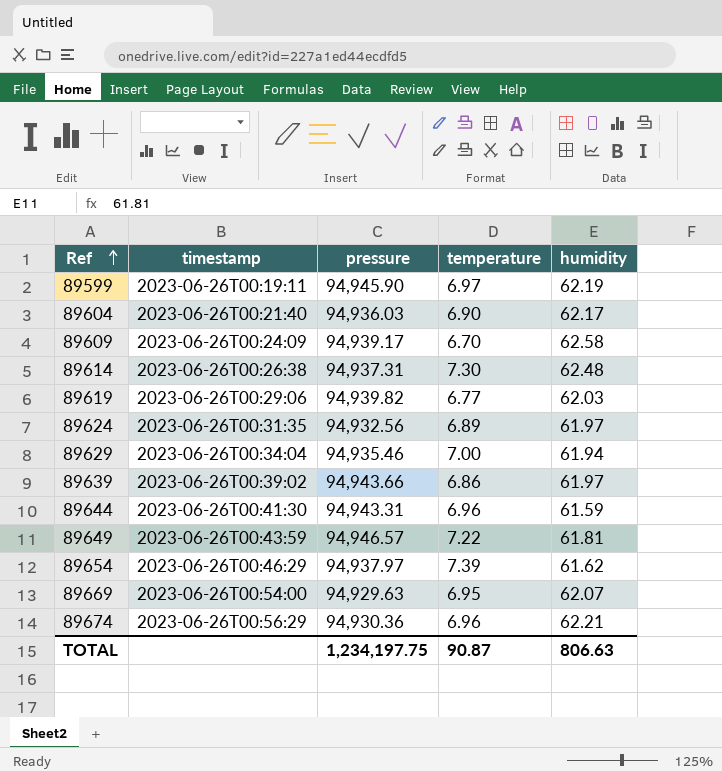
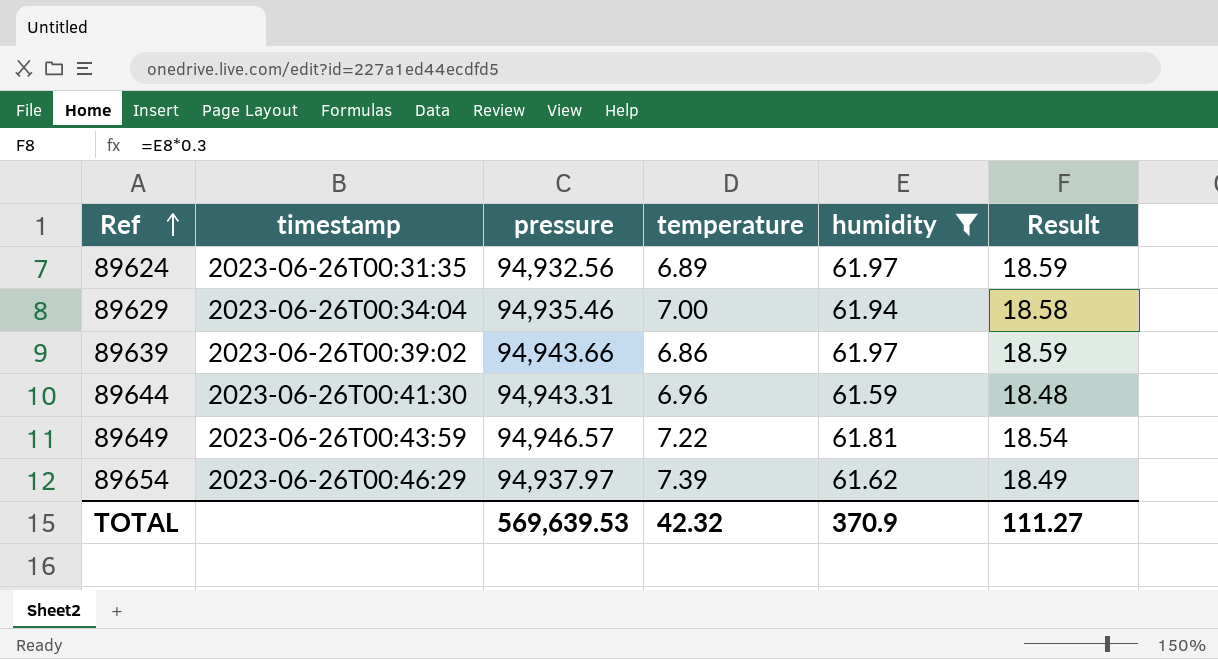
filter: none -> humidity <= 61.97
column Result | formula: none -> [humidity] * 0.3
TOTAL | pressure: 1,234,197.75 -> 569,639.53
TOTAL | temperature: 90.87 -> 42.32
TOTAL | humidity: 806.63 -> 370.9

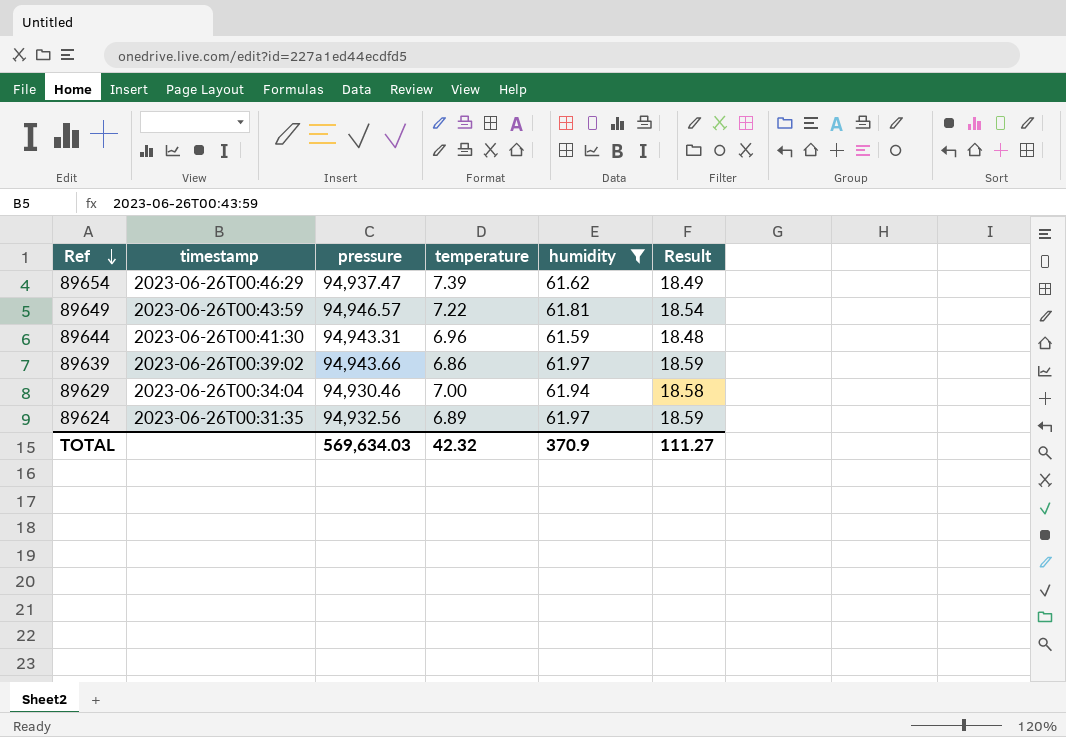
row order: Ref ascending -> Ref descending
89654 | pressure: 94,937.97 -> 94,937.47
89629 | pressure: 94,935.46 -> 94,930.46
TOTAL | pressure: 569,639.53 -> 569,634.03

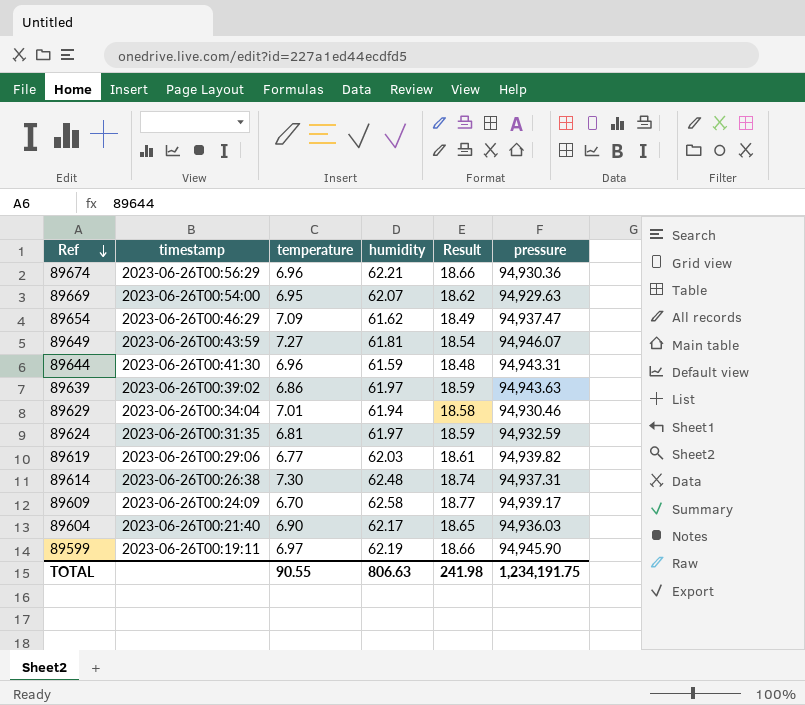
filter: humidity <= 61.97 -> none
column pressure | position: 3 -> 6
89654 | temperature: 7.39 -> 7.09
89649 | temperature: 7.22 -> 7.27
89649 | pressure: 94,946.57 -> 94,946.07
89639 | pressure: 94,943.66 -> 94,943.63
89629 | temperature: 7.00 -> 7.01
89624 | temperature: 6.89 -> 6.81
89624 | pressure: 94,932.56 -> 94,932.59
TOTAL | temperature: 42.32 -> 90.55
TOTAL | humidity: 370.9 -> 806.63
TOTAL | Result: 111.27 -> 241.98
TOTAL | pressure: 569,634.03 -> 1,234,191.75

